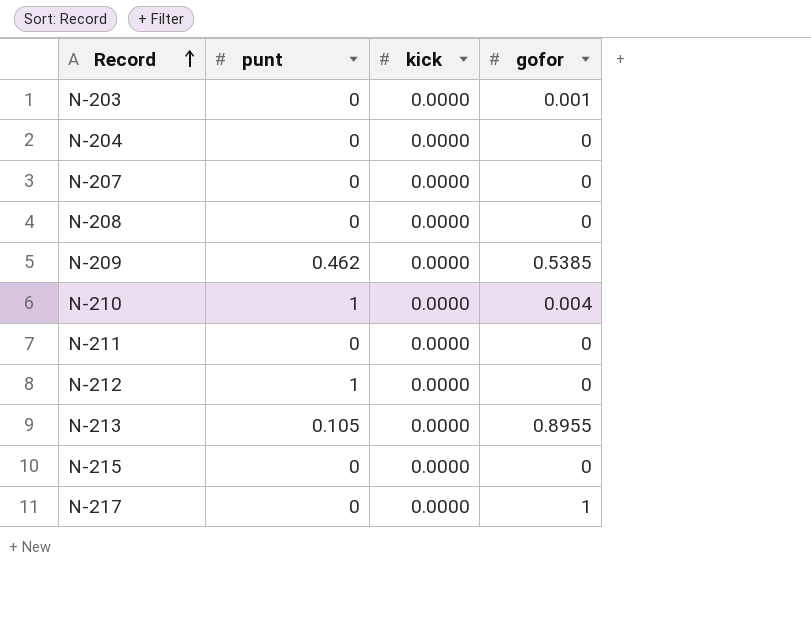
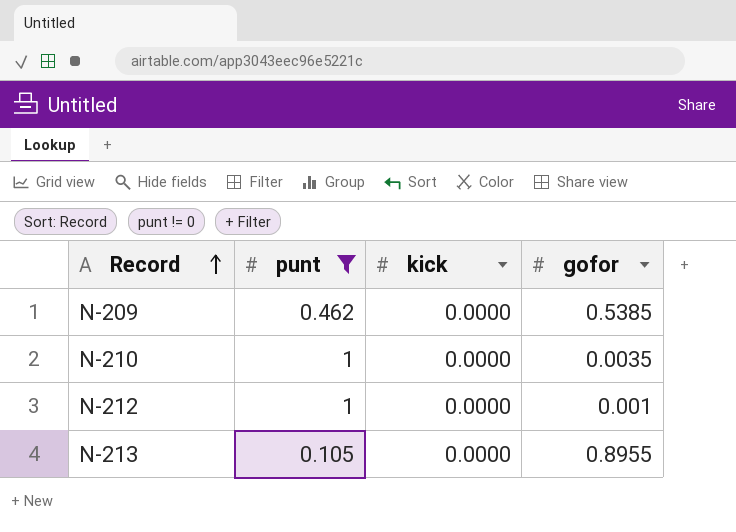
filter: none -> punt != 0
N-210 | gofor: 0.004 -> 0.0035
N-212 | gofor: 0 -> 0.001

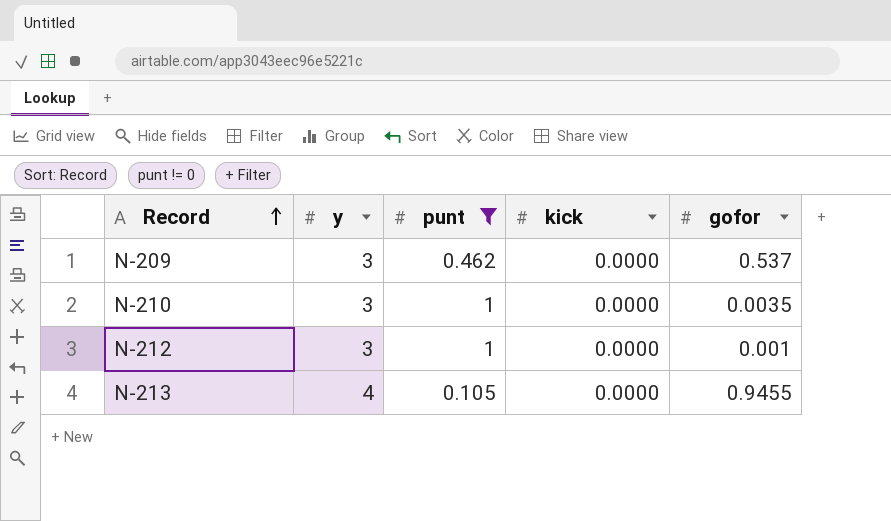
column y | position: none -> 2
N-209 | gofor: 0.5385 -> 0.537
N-213 | gofor: 0.8955 -> 0.9455

